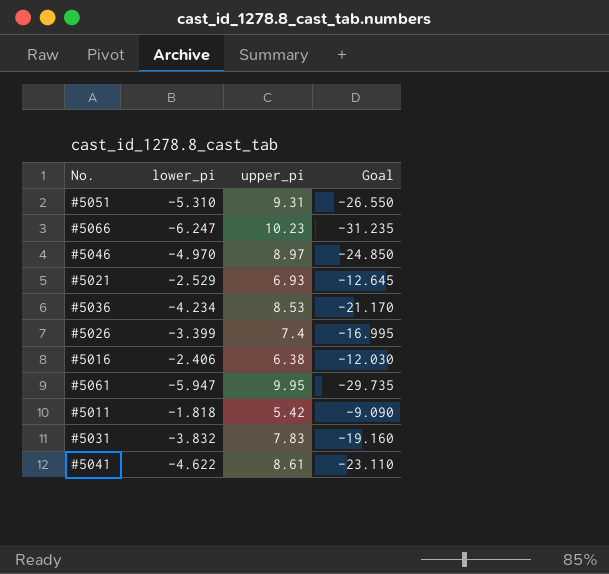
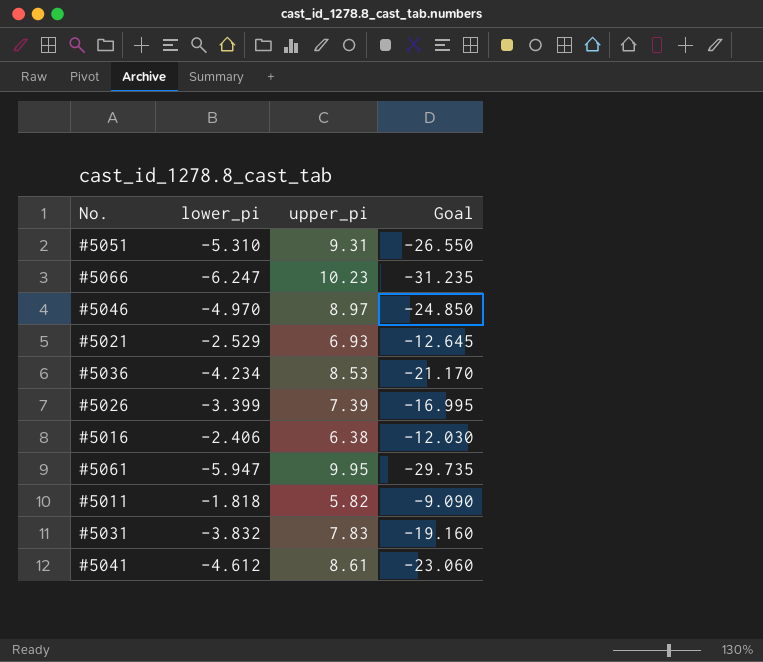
#5026 | upper_pi: 7.4 -> 7.39
#5011 | upper_pi: 5.42 -> 5.82
#5041 | lower_pi: -4.622 -> -4.612
#5041 | Goal: -23.110 -> -23.060

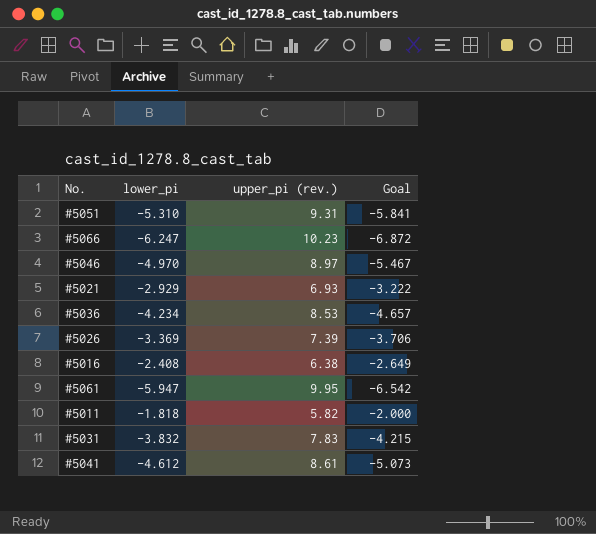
column name: upper_pi -> upper_pi (rev.)
column Goal | formula: [lower_pi] * 5 -> [lower_pi] * 1.1
#5021 | lower_pi: -2.529 -> -2.929
#5026 | lower_pi: -3.399 -> -3.369
#5016 | lower_pi: -2.406 -> -2.408

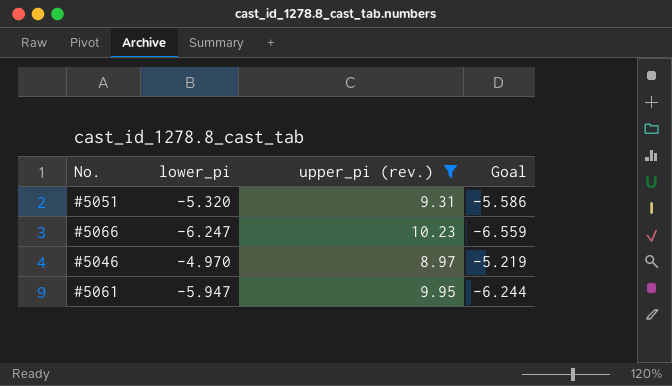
filter: none -> upper_pi (rev.) >= 8.97
column Goal | formula: [lower_pi] * 1.1 -> [lower_pi] * 1.05
#5051 | lower_pi: -5.310 -> -5.320

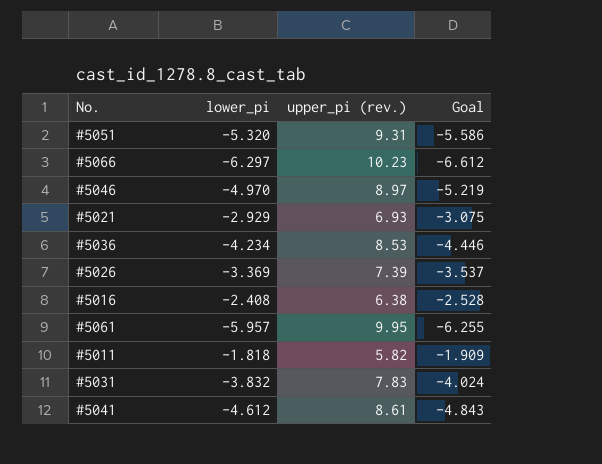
filter: upper_pi (rev.) >= 8.97 -> none
#5066 | lower_pi: -6.247 -> -6.297
#5066 | Goal: -6.559 -> -6.612
#5061 | lower_pi: -5.947 -> -5.957
#5061 | Goal: -6.244 -> -6.255

